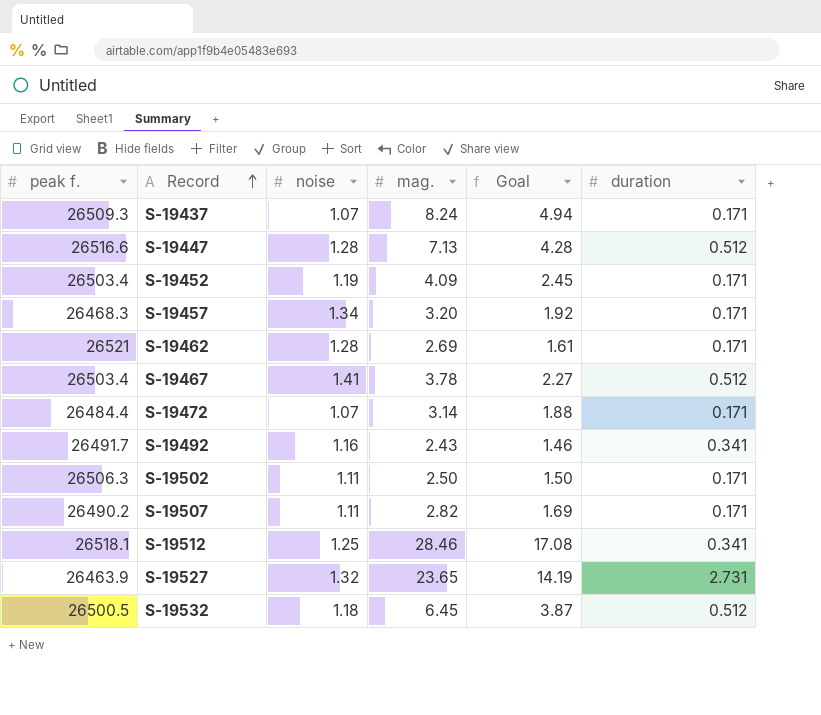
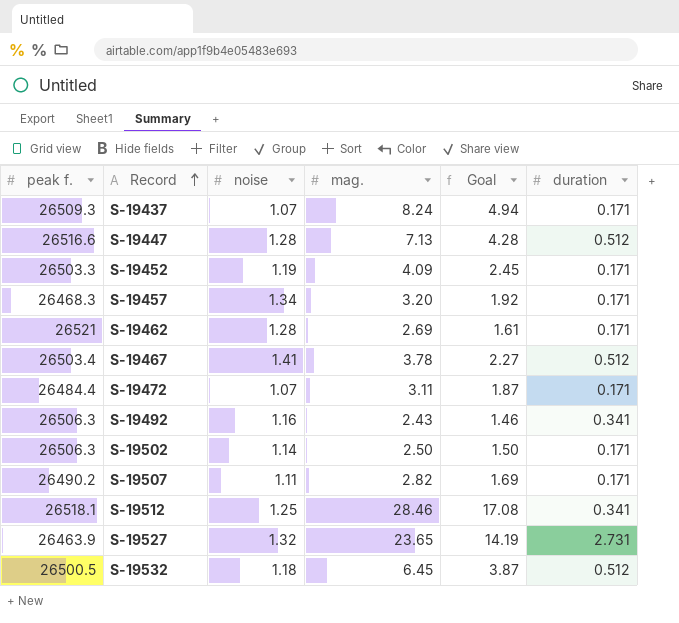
S-19452 | peak f.: 26503.4 -> 26503.3
S-19472 | mag.: 3.14 -> 3.11
S-19472 | Goal: 1.88 -> 1.87
S-19492 | peak f.: 26491.7 -> 26506.3
S-19502 | noise: 1.11 -> 1.14

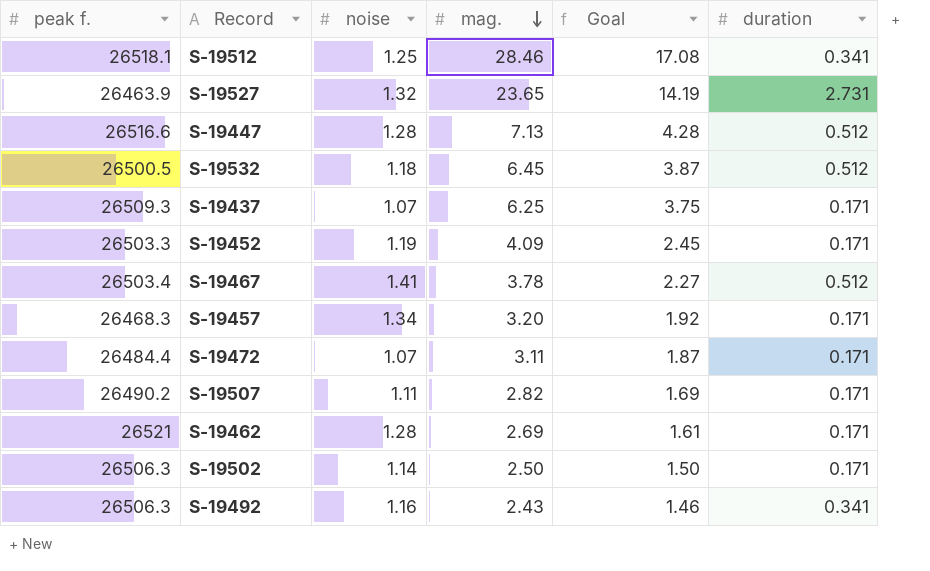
row order: Record ascending -> mag. descending
S-19437 | mag.: 8.24 -> 6.25
S-19437 | Goal: 4.94 -> 3.75

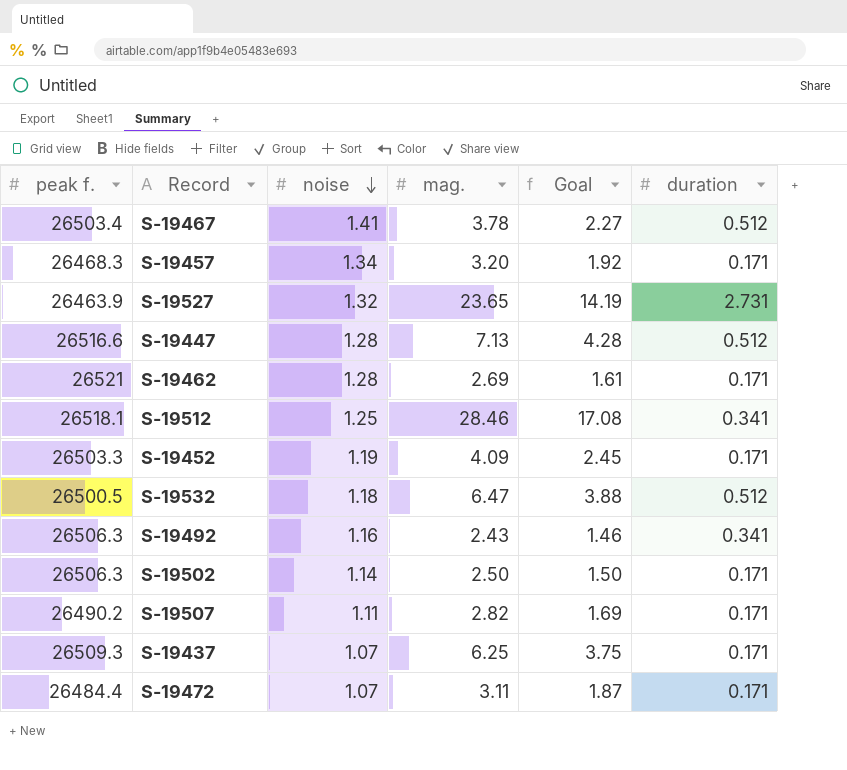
row order: mag. descending -> noise descending
S-19532 | mag.: 6.45 -> 6.47
S-19532 | Goal: 3.87 -> 3.88

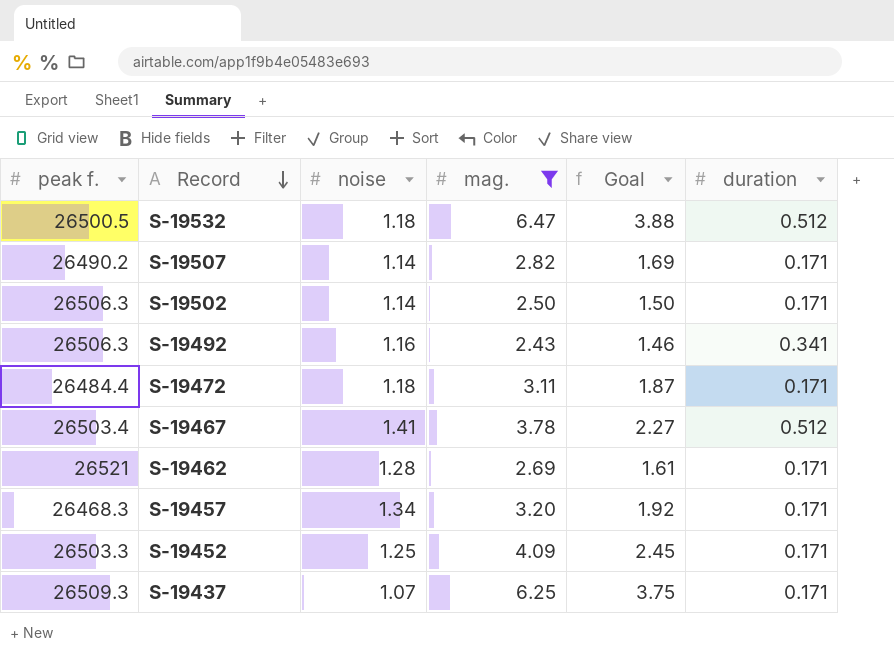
filter: none -> mag. <= 6.47
row order: noise descending -> Record descending
S-19507 | noise: 1.11 -> 1.14
S-19472 | noise: 1.07 -> 1.18
S-19452 | noise: 1.19 -> 1.25

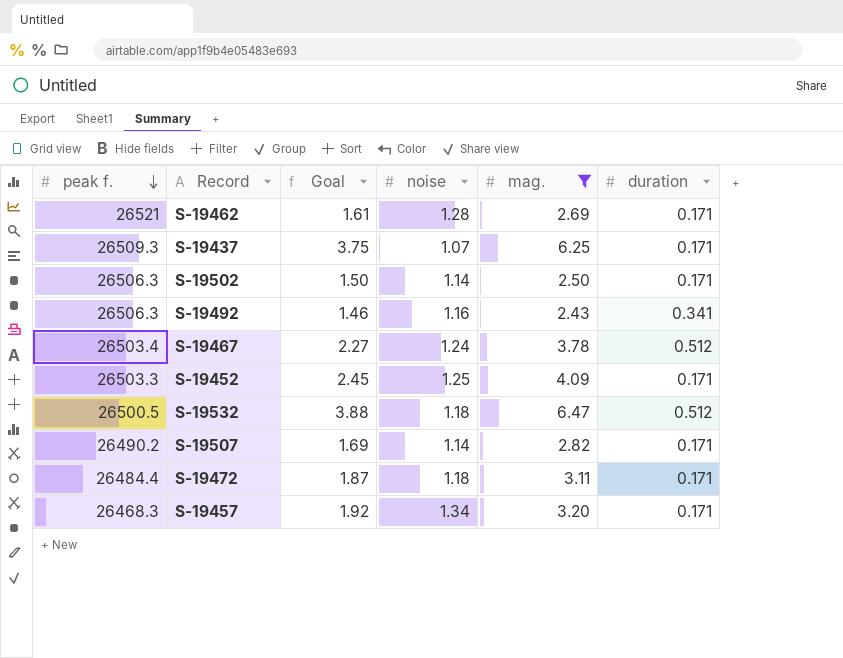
row order: Record descending -> peak f. descending
column Goal | position: 5 -> 3
S-19467 | noise: 1.41 -> 1.24

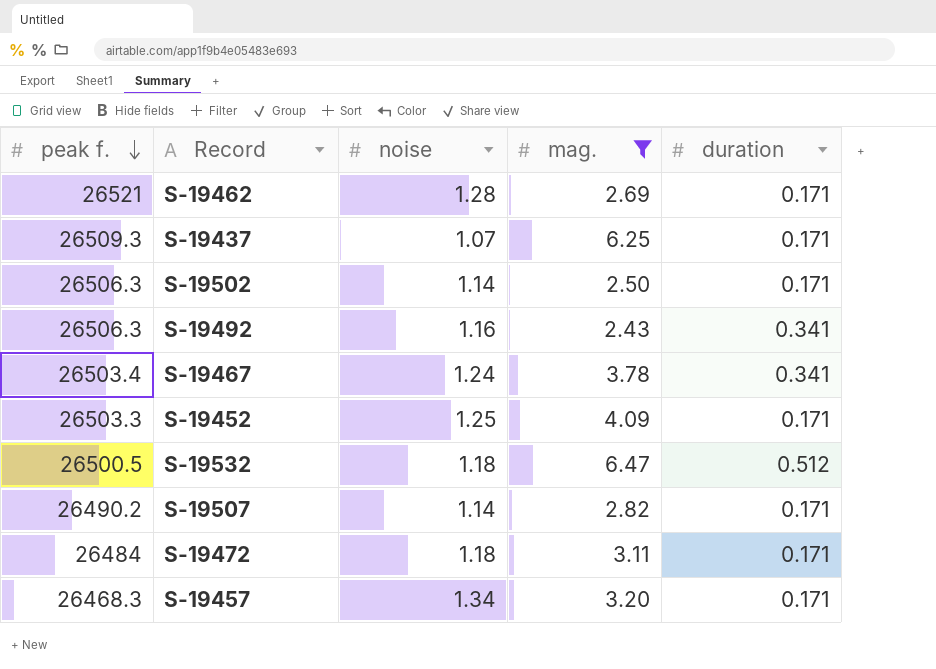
column Goal | formula: [mag.] * 0.6 -> none
S-19467 | duration: 0.512 -> 0.341
S-19472 | peak f.: 26484.4 -> 26484

